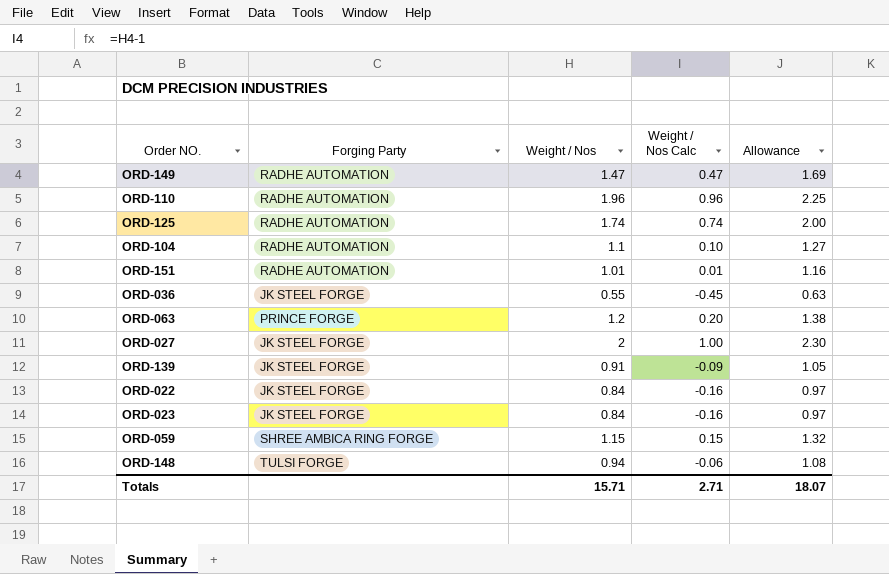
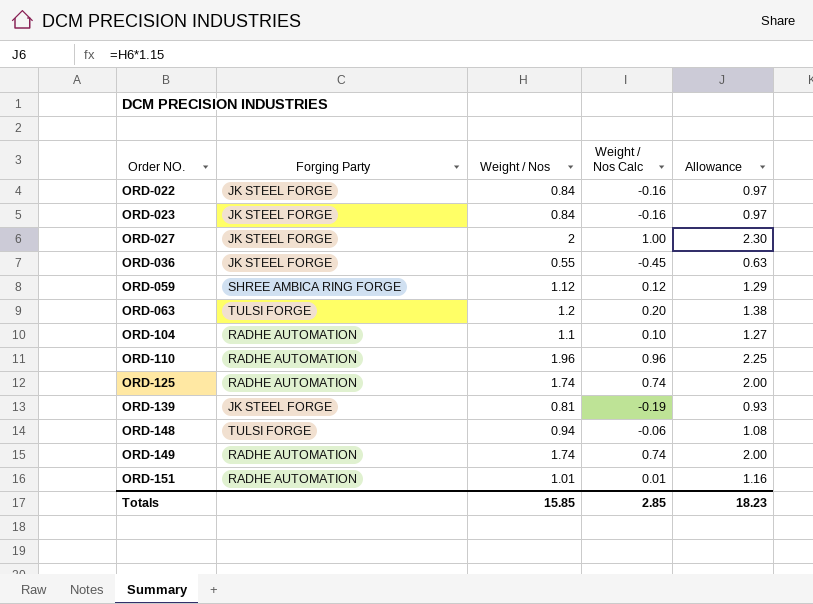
row order: none -> Order NO. ascending
ORD-059 | Weight / Nos: 1.15 -> 1.12
ORD-059 | Weight / Nos Calc: 0.15 -> 0.12
ORD-059 | Allowance: 1.32 -> 1.29
ORD-063 | Forging Party: PRINCE FORGE -> TULSI FORGE
ORD-139 | Weight / Nos: 0.91 -> 0.81
ORD-139 | Weight / Nos Calc: -0.09 -> -0.19
ORD-139 | Allowance: 1.05 -> 0.93
ORD-149 | Weight / Nos: 1.47 -> 1.74
ORD-149 | Weight / Nos Calc: 0.47 -> 0.74
ORD-149 | Allowance: 1.69 -> 2.00
Totals | Weight / Nos: 15.71 -> 15.85
Totals | Weight / Nos Calc: 2.71 -> 2.85
Totals | Allowance: 18.07 -> 18.23

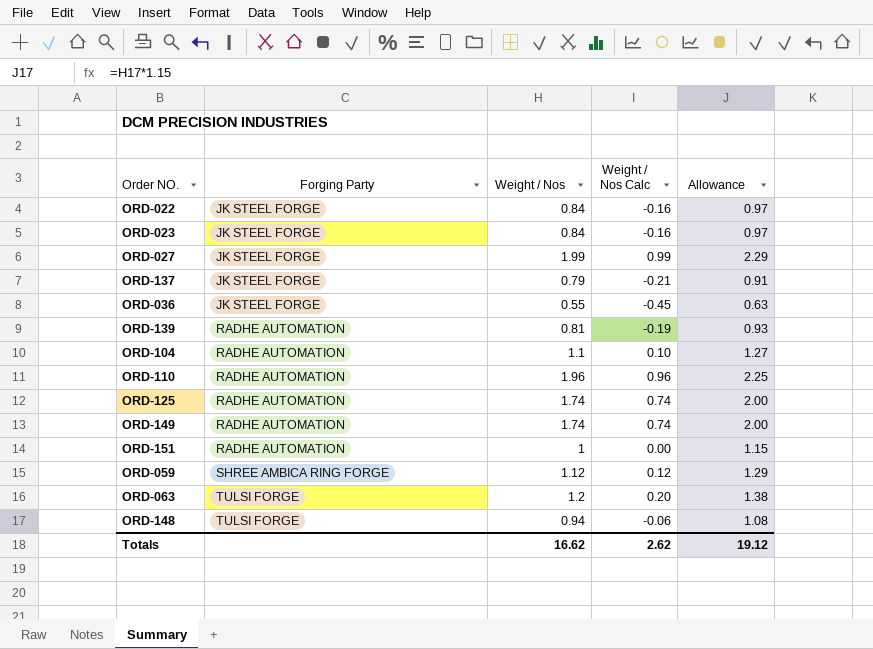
row order: Order NO. ascending -> Forging Party ascending
ORD-027 | Weight / Nos: 2 -> 1.99
ORD-027 | Weight / Nos Calc: 1.00 -> 0.99
ORD-027 | Allowance: 2.30 -> 2.29
row ORD-137: none -> JK STEEL FORGE | 0.79 | -0.21 | 0.91
ORD-139 | Forging Party: JK STEEL FORGE -> RADHE AUTOMATION
ORD-151 | Weight / Nos: 1.01 -> 1
ORD-151 | Weight / Nos Calc: 0.01 -> 0.00
ORD-151 | Allowance: 1.16 -> 1.15
Totals | Weight / Nos: 15.85 -> 16.62
Totals | Weight / Nos Calc: 2.85 -> 2.62
Totals | Allowance: 18.23 -> 19.12

